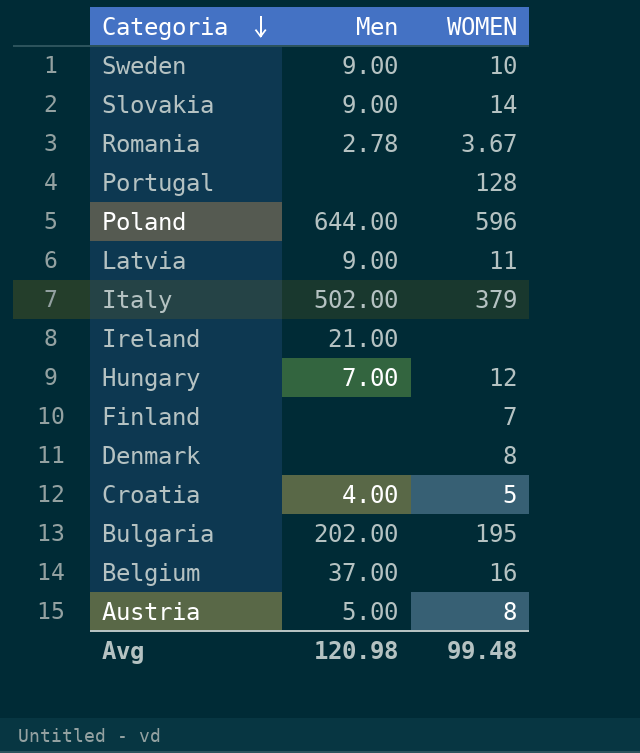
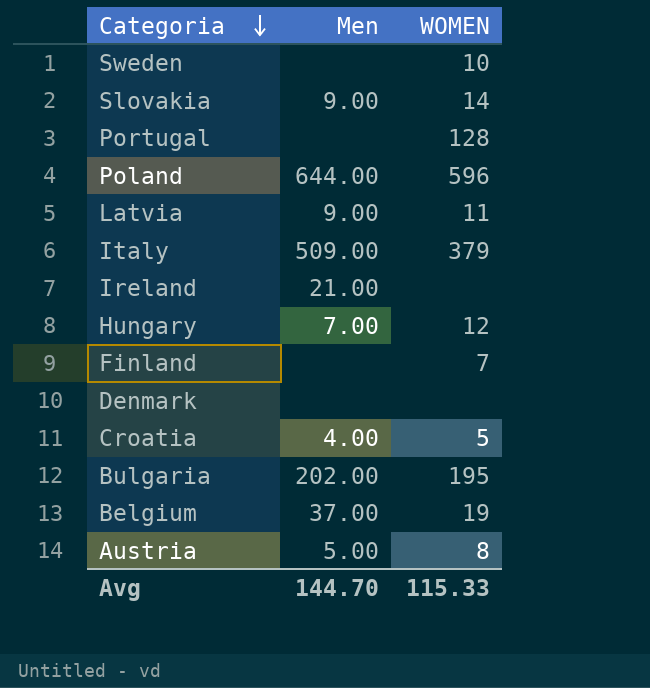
row Romania: 2.78 | 3.67 -> none
Sweden | Men: 9.00 -> none
Italy | Men: 502.00 -> 509.00
Denmark | WOMEN: 8 -> none
Belgium | WOMEN: 16 -> 19
Avg | Men: 120.98 -> 144.70
Avg | WOMEN: 99.48 -> 115.33

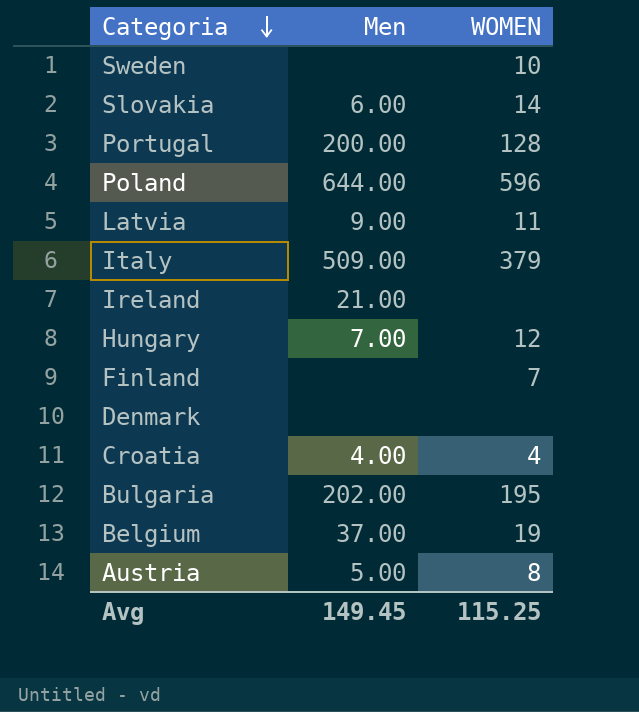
Slovakia | Men: 9.00 -> 6.00
Portugal | Men: none -> 200.00
Croatia | WOMEN: 5 -> 4
Avg | Men: 144.70 -> 149.45
Avg | WOMEN: 115.33 -> 115.25

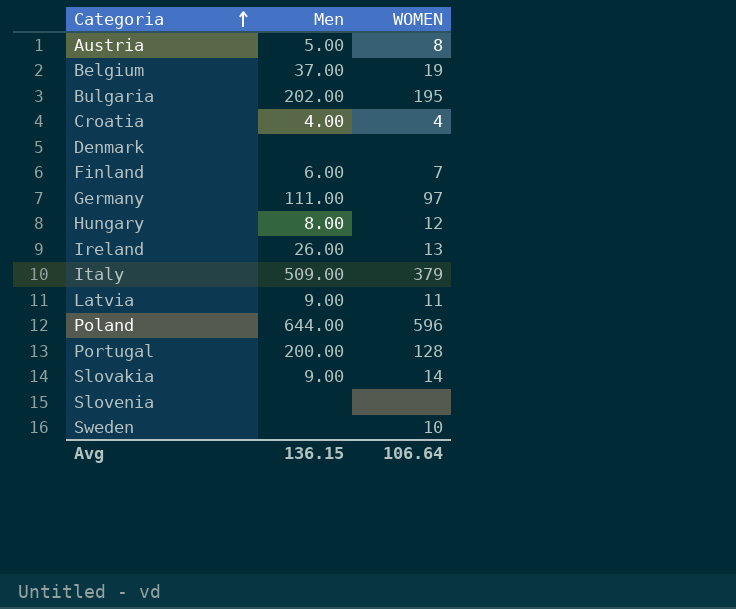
row order: Categoria descending -> Categoria ascending
Finland | Men: none -> 6.00
row Germany: none -> 111.00 | 97
Hungary | Men: 7.00 -> 8.00
Ireland | Men: 21.00 -> 26.00
Ireland | WOMEN: none -> 13
Slovakia | Men: 6.00 -> 9.00
row Slovenia: none -> none | none
Avg | Men: 149.45 -> 136.15
Avg | WOMEN: 115.25 -> 106.64

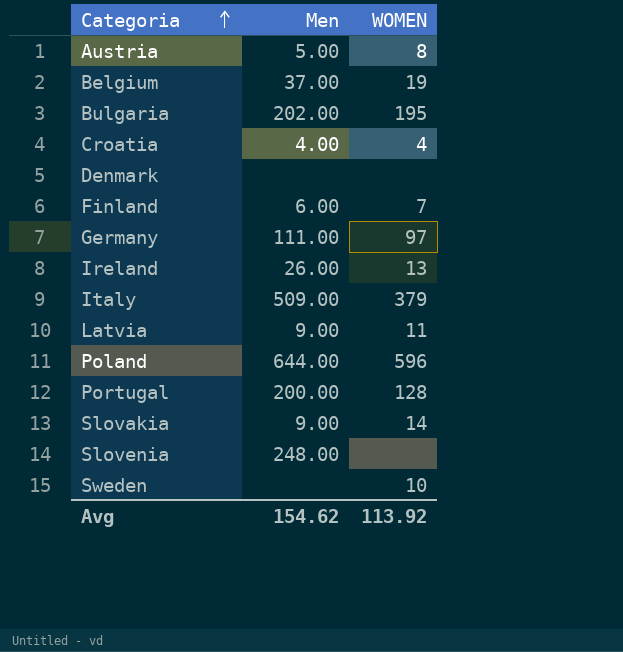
row Hungary: 8.00 | 12 -> none
Slovenia | Men: none -> 248.00
Avg | Men: 136.15 -> 154.62
Avg | WOMEN: 106.64 -> 113.92

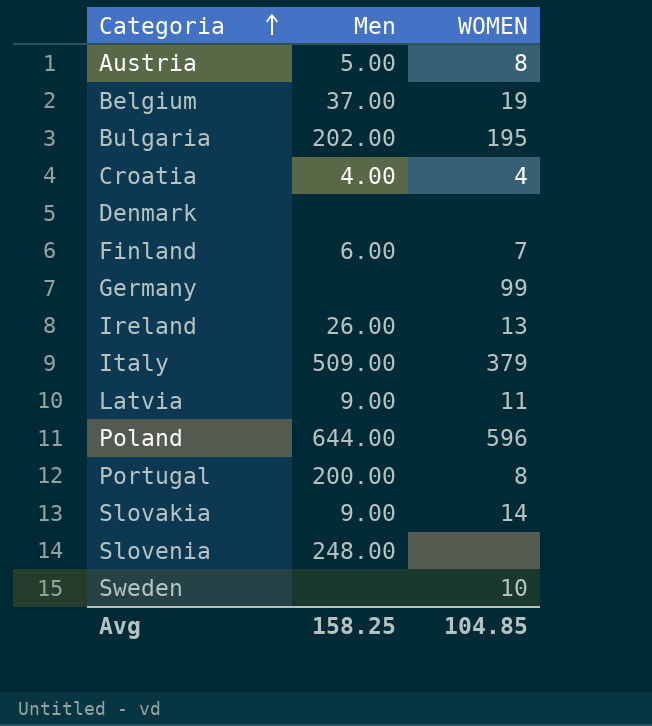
Germany | Men: 111.00 -> none
Germany | WOMEN: 97 -> 99
Portugal | WOMEN: 128 -> 8
Avg | Men: 154.62 -> 158.25
Avg | WOMEN: 113.92 -> 104.85

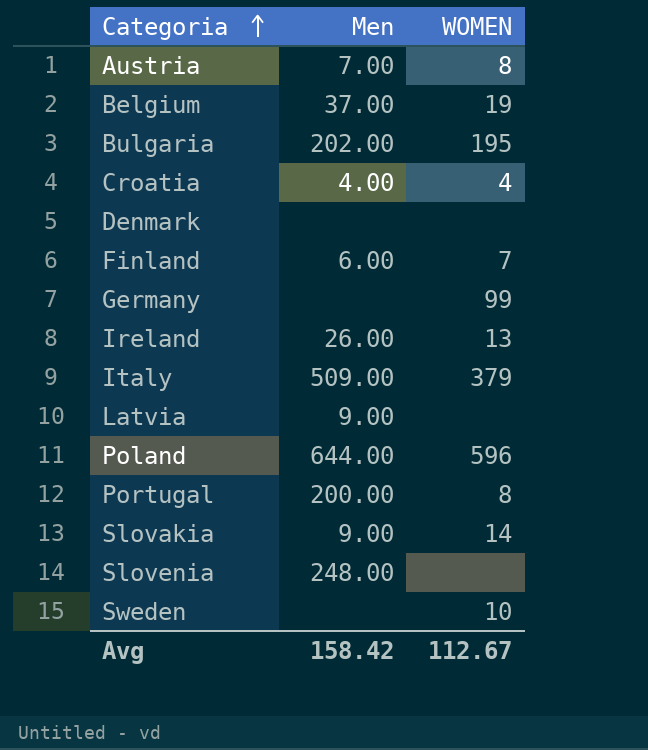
Austria | Men: 5.00 -> 7.00
Latvia | WOMEN: 11 -> none
Avg | Men: 158.25 -> 158.42
Avg | WOMEN: 104.85 -> 112.67

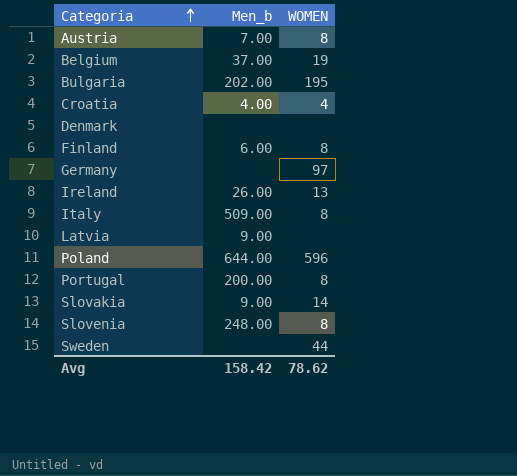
column name: Men -> Men_b
Finland | WOMEN: 7 -> 8
Germany | WOMEN: 99 -> 97
Italy | WOMEN: 379 -> 8
Slovenia | WOMEN: none -> 8
Sweden | WOMEN: 10 -> 44
Avg | WOMEN: 112.67 -> 78.62

